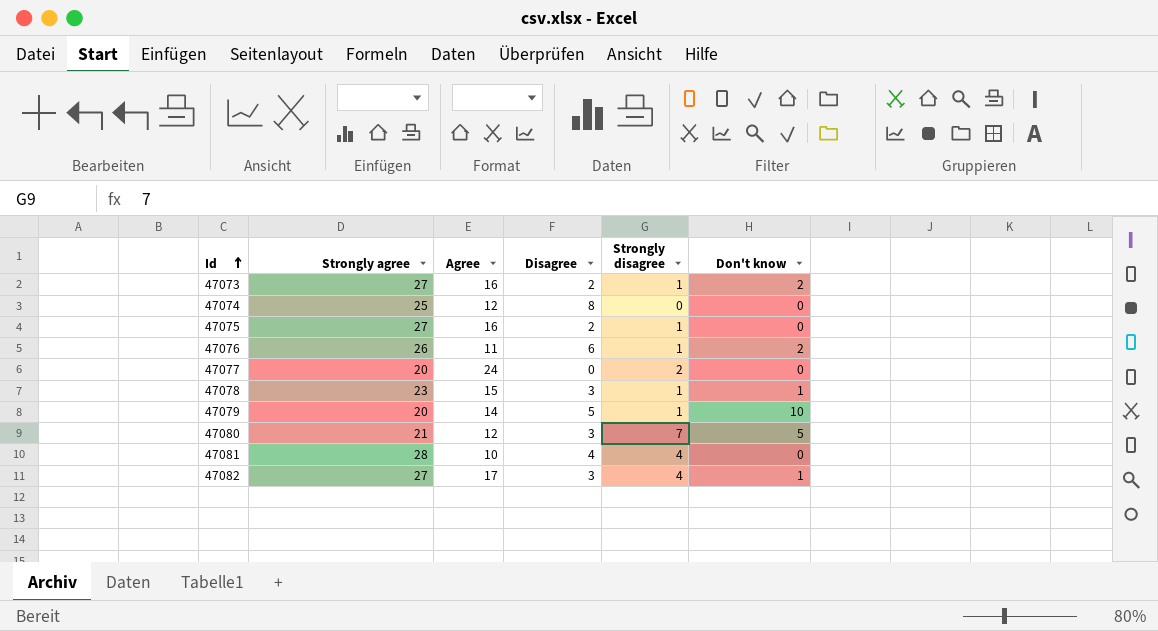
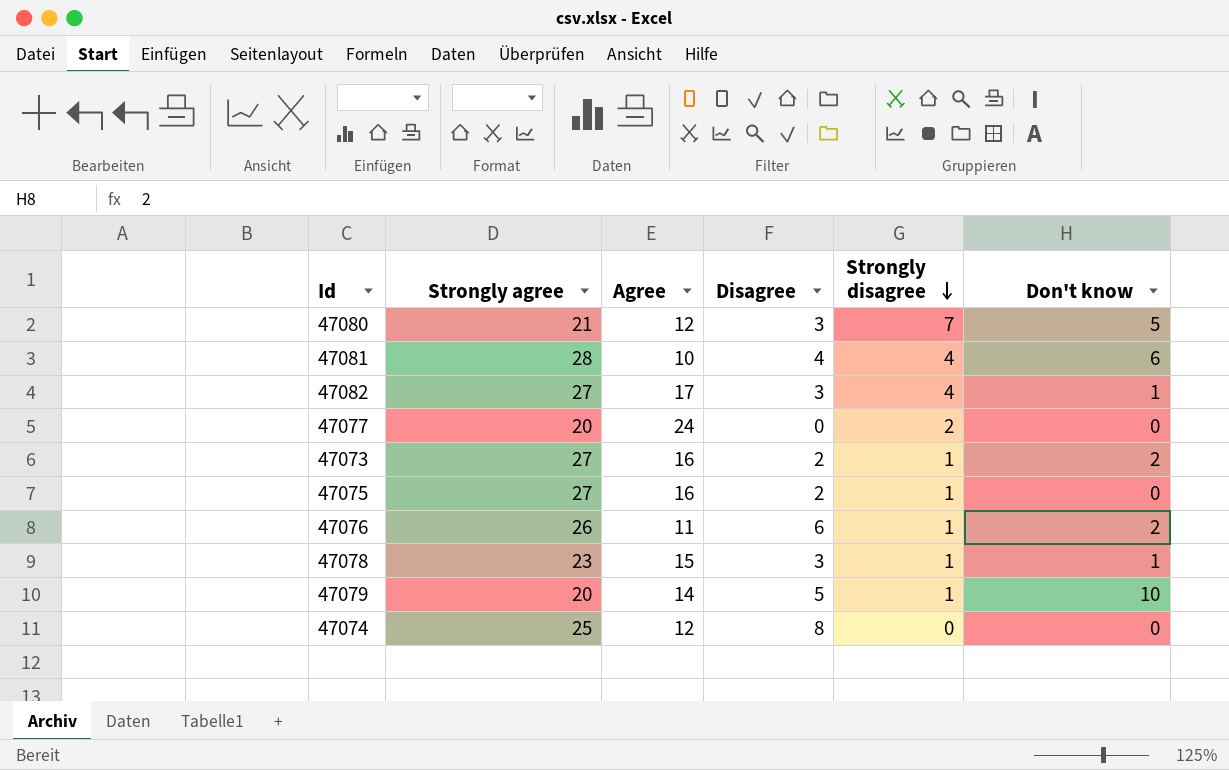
row order: Id ascending -> Strongly disagree descending
47081 | Don't know: 0 -> 6

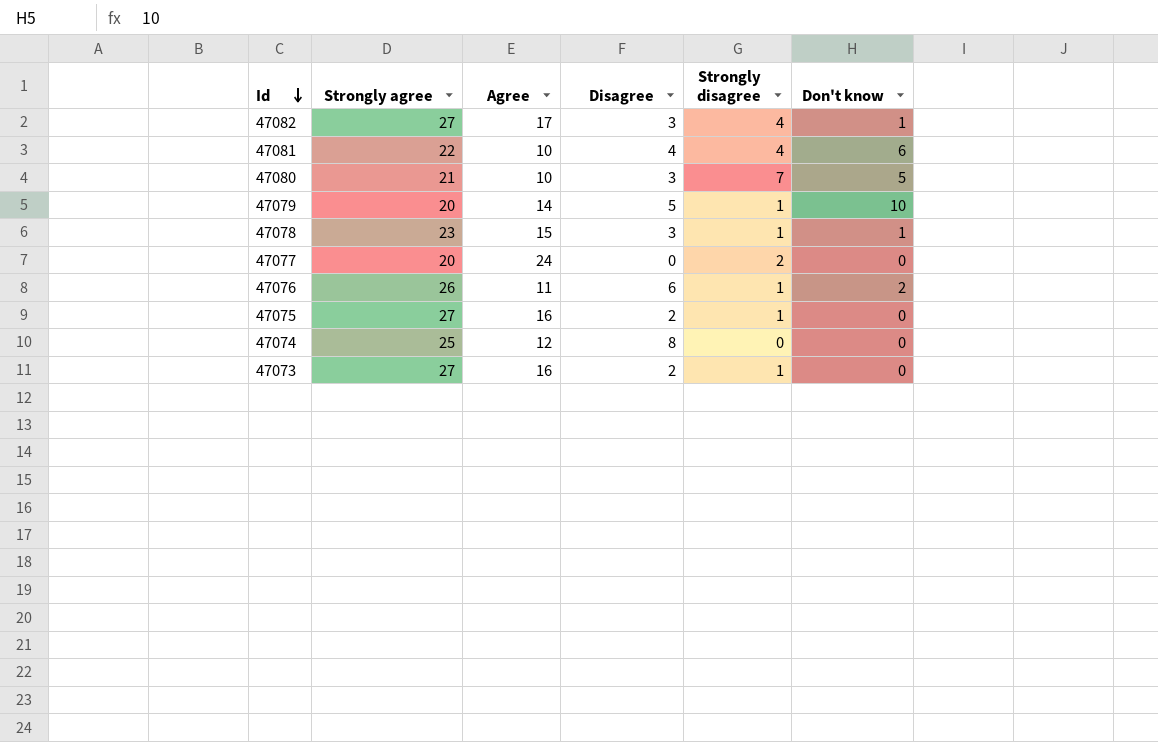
row order: Strongly disagree descending -> Id descending
47081 | Strongly agree: 28 -> 22
47080 | Agree: 12 -> 10
47073 | Don't know: 2 -> 0

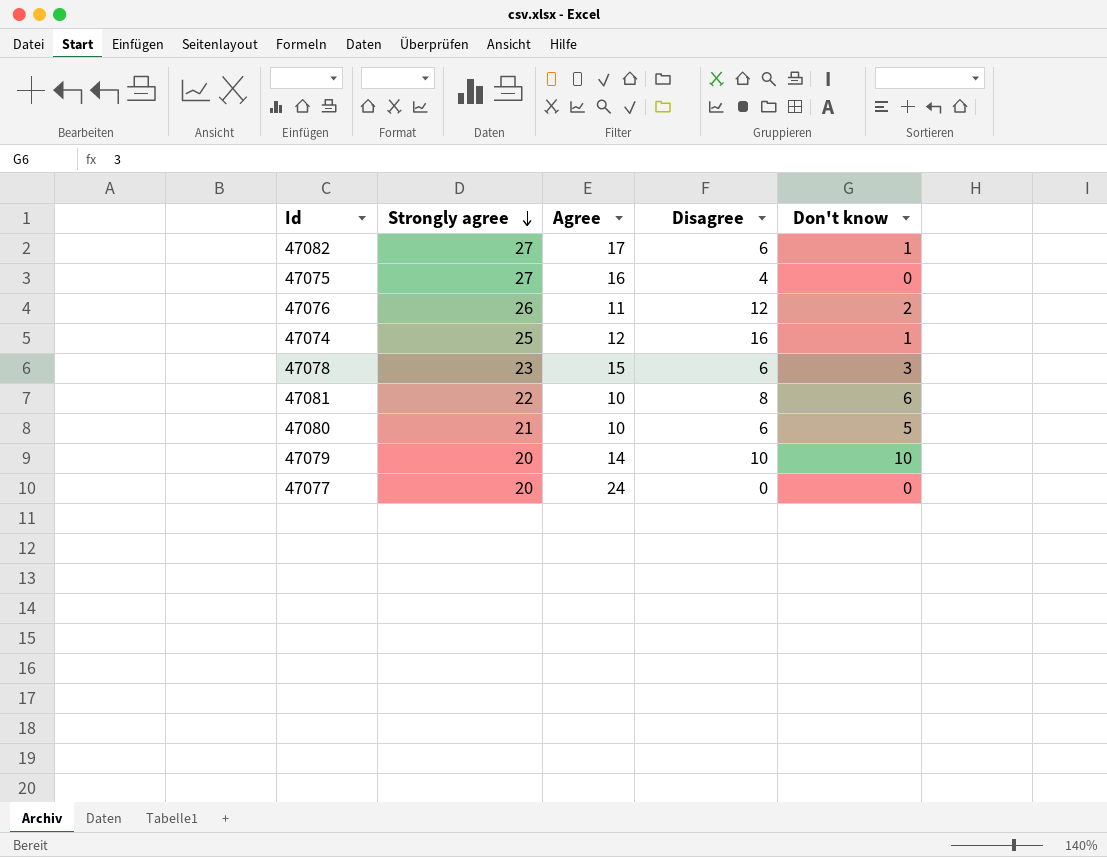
row order: Id descending -> Strongly agree descending
column Strongly disagree | position: 5 -> none
row 47073: 27 | 16 | 2 | 1 | 0 -> none
47082 | Disagree: 3 -> 6
47075 | Disagree: 2 -> 4
47076 | Disagree: 6 -> 12
47074 | Disagree: 8 -> 16
47074 | Don't know: 0 -> 1
47078 | Disagree: 3 -> 6
47078 | Don't know: 1 -> 3
47081 | Disagree: 4 -> 8
47080 | Disagree: 3 -> 6
47079 | Disagree: 5 -> 10

